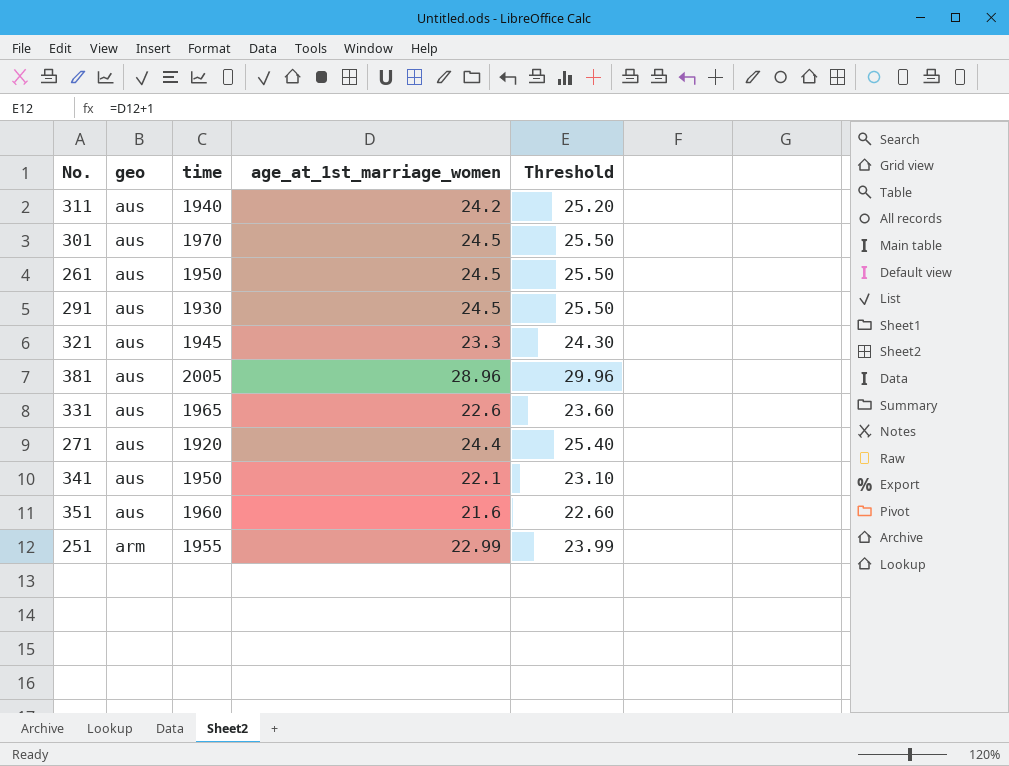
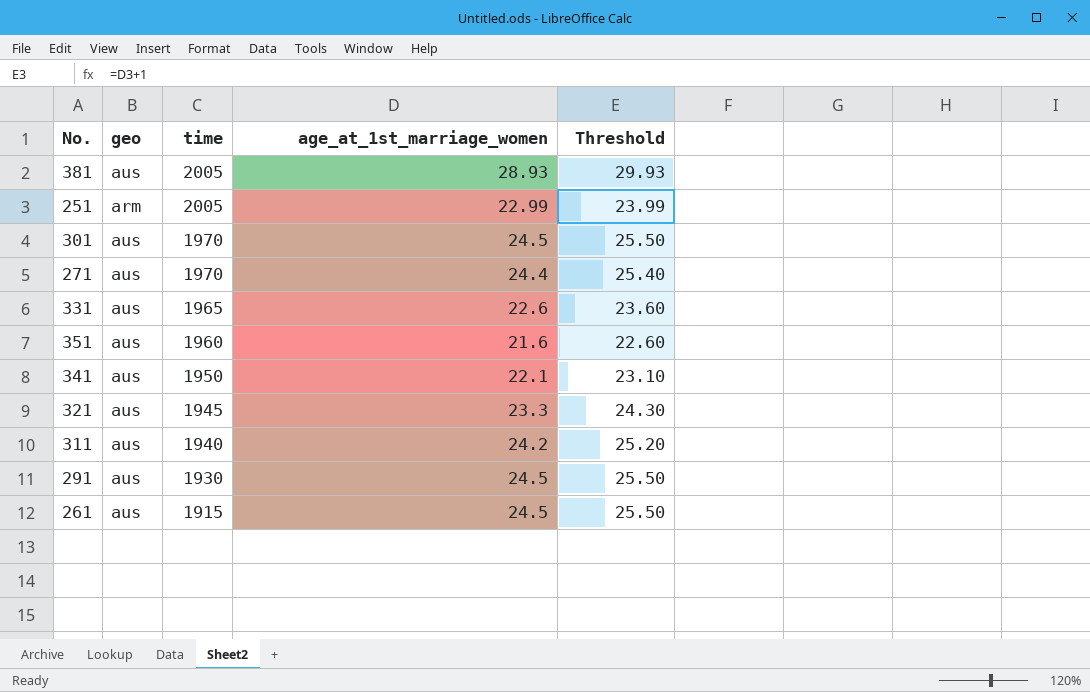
row order: geo descending -> time descending
381 | age_at_1st_marriage_women: 28.96 -> 28.93
381 | Threshold: 29.96 -> 29.93
251 | time: 1955 -> 2005
271 | time: 1920 -> 1970
261 | time: 1950 -> 1915

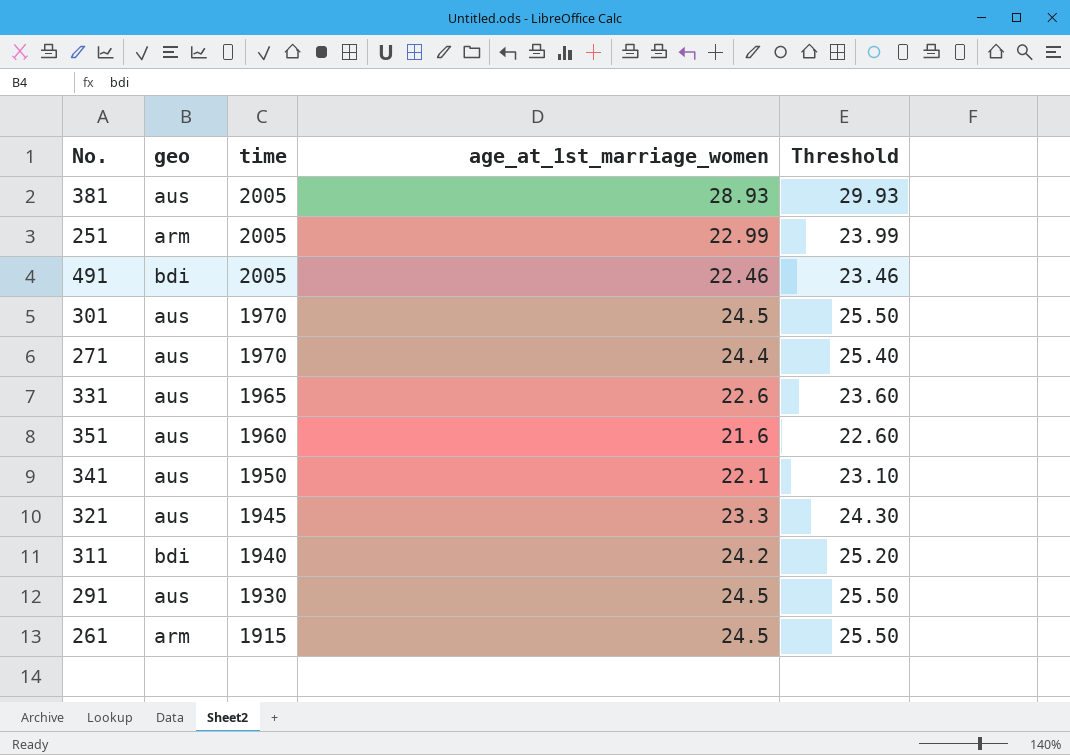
row 491: none -> bdi | 2005 | 22.46 | 23.46
311 | geo: aus -> bdi
261 | geo: aus -> arm

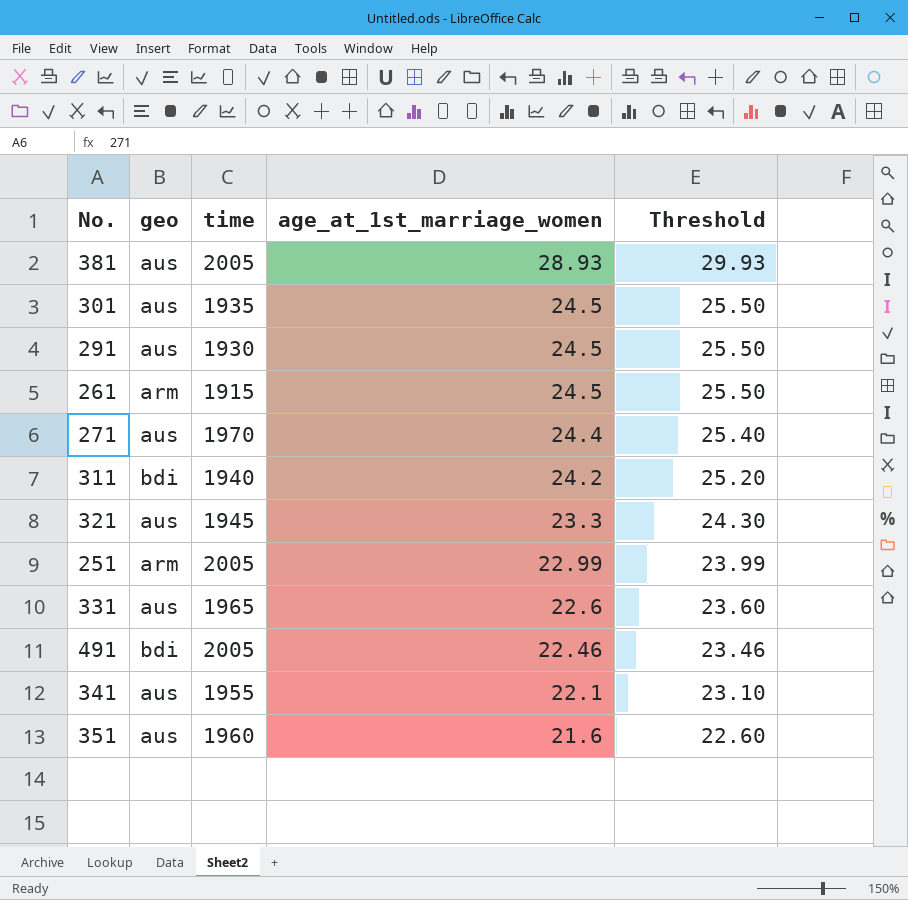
row order: time descending -> age_at_1st_marriage_women descending
301 | time: 1970 -> 1935
341 | time: 1950 -> 1955

